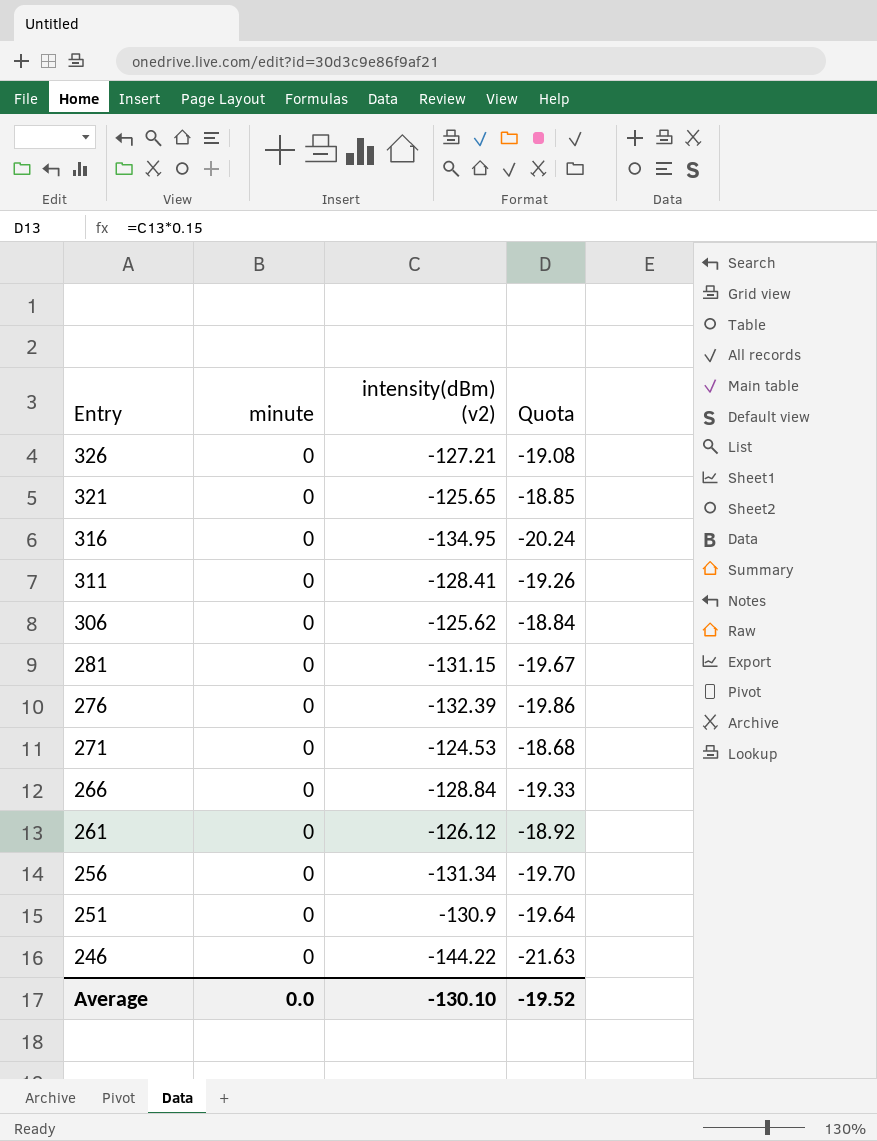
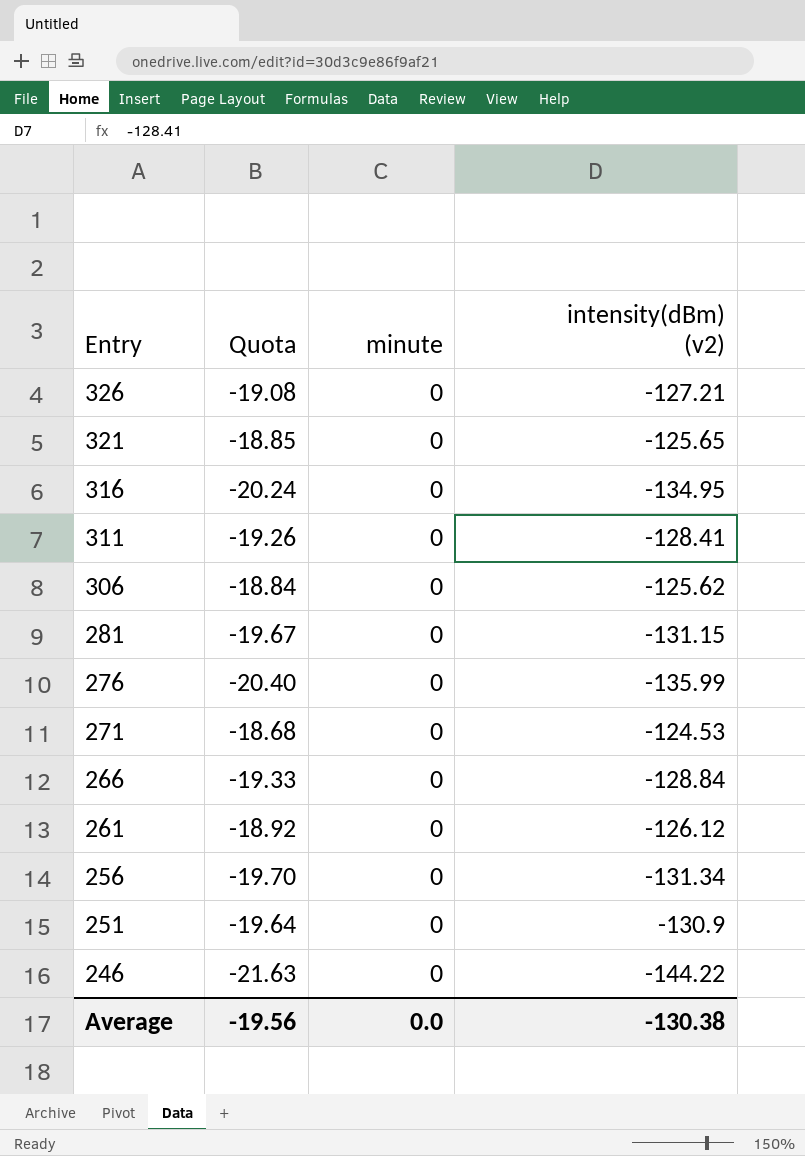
column Quota | position: 4 -> 2
276 | Quota: -19.86 -> -20.40
276 | intensity(dBm) (v2): -132.39 -> -135.99
Average | Quota: -19.52 -> -19.56
Average | intensity(dBm) (v2): -130.10 -> -130.38

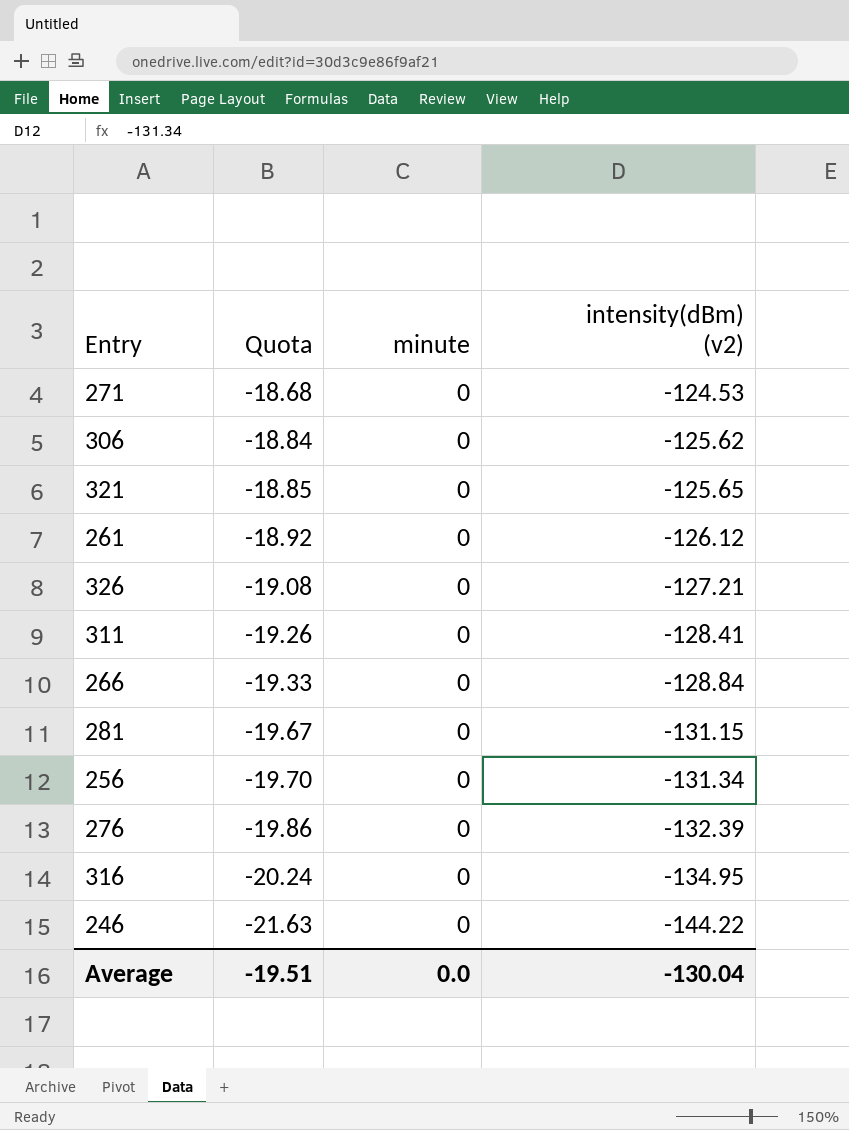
row order: Entry descending -> Quota descending
row 251: -19.64 | 0 | -130.9 -> none
276 | Quota: -20.40 -> -19.86
276 | intensity(dBm) (v2): -135.99 -> -132.39
Average | Quota: -19.56 -> -19.51
Average | intensity(dBm) (v2): -130.38 -> -130.04

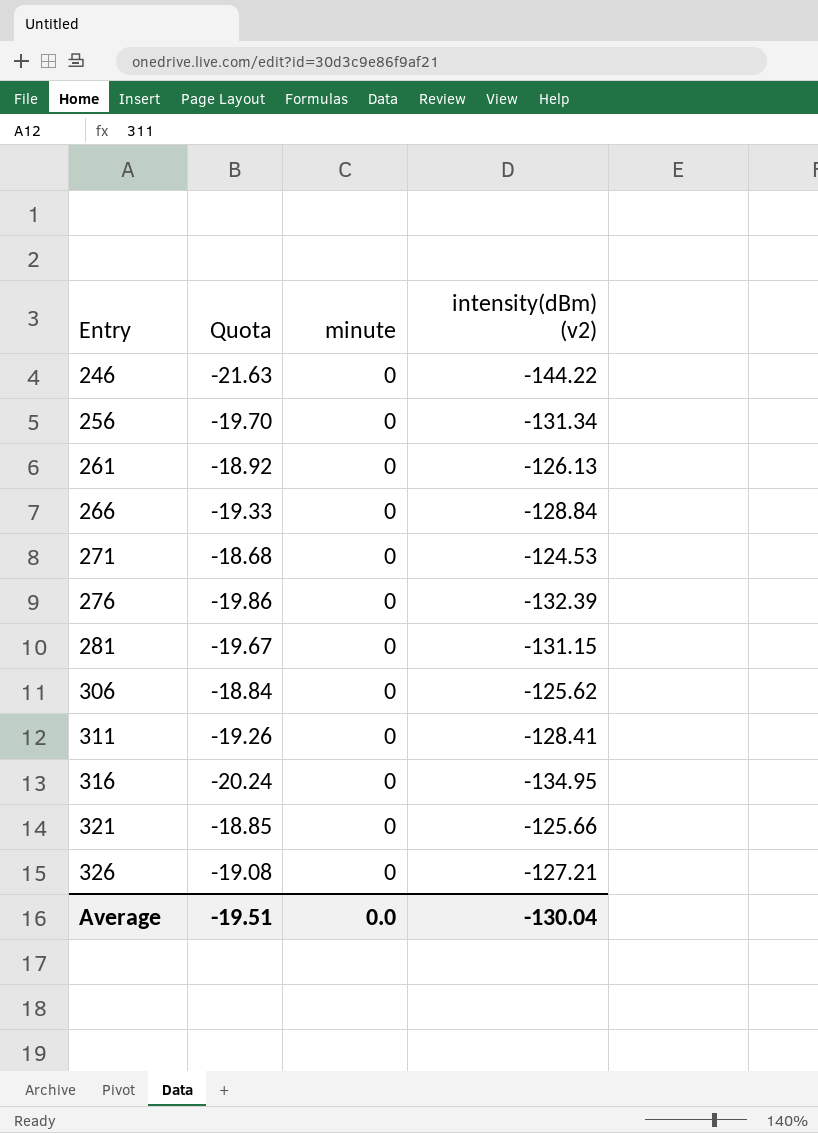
row order: Quota descending -> Entry ascending
261 | intensity(dBm) (v2): -126.12 -> -126.13
321 | intensity(dBm) (v2): -125.65 -> -125.66

